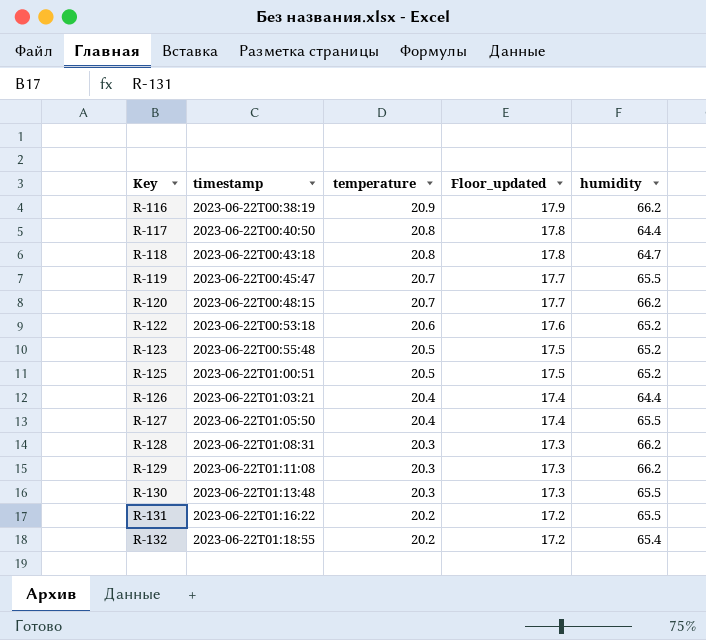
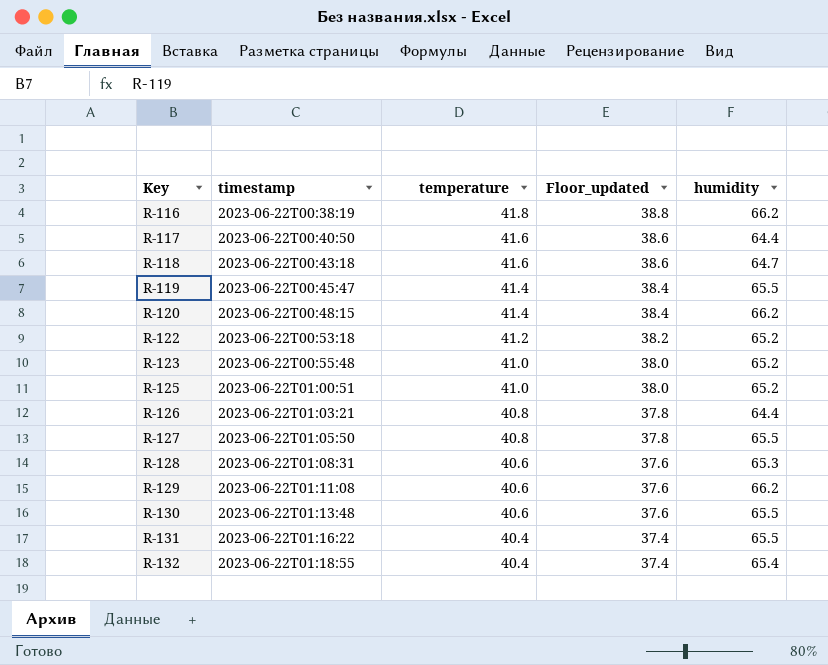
R-116 | temperature: 20.9 -> 41.8
R-116 | Floor_updated: 17.9 -> 38.8
R-117 | temperature: 20.8 -> 41.6
R-117 | Floor_updated: 17.8 -> 38.6
R-118 | temperature: 20.8 -> 41.6
R-118 | Floor_updated: 17.8 -> 38.6
R-119 | temperature: 20.7 -> 41.4
R-119 | Floor_updated: 17.7 -> 38.4
R-120 | temperature: 20.7 -> 41.4
R-120 | Floor_updated: 17.7 -> 38.4
R-122 | temperature: 20.6 -> 41.2
R-122 | Floor_updated: 17.6 -> 38.2
R-123 | temperature: 20.5 -> 41.0
R-123 | Floor_updated: 17.5 -> 38.0
R-125 | temperature: 20.5 -> 41.0
R-125 | Floor_updated: 17.5 -> 38.0
R-126 | temperature: 20.4 -> 40.8
R-126 | Floor_updated: 17.4 -> 37.8
R-127 | temperature: 20.4 -> 40.8
R-127 | Floor_updated: 17.4 -> 37.8
R-128 | temperature: 20.3 -> 40.6
R-128 | Floor_updated: 17.3 -> 37.6
R-128 | humidity: 66.2 -> 65.3
R-129 | temperature: 20.3 -> 40.6
R-129 | Floor_updated: 17.3 -> 37.6
R-130 | temperature: 20.3 -> 40.6
R-130 | Floor_updated: 17.3 -> 37.6
R-131 | temperature: 20.2 -> 40.4
R-131 | Floor_updated: 17.2 -> 37.4
R-132 | temperature: 20.2 -> 40.4
R-132 | Floor_updated: 17.2 -> 37.4

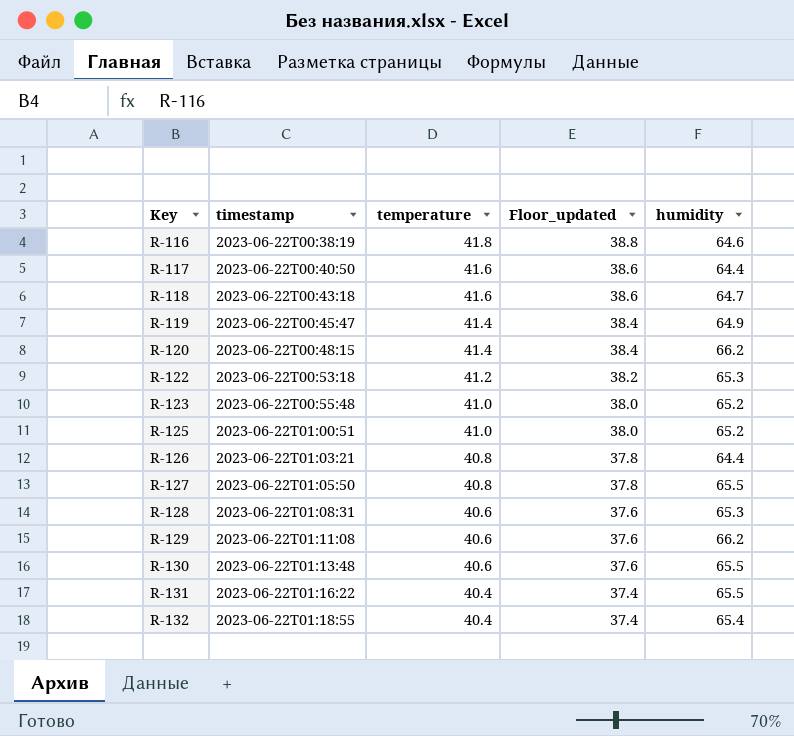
R-116 | humidity: 66.2 -> 64.6
R-119 | humidity: 65.5 -> 64.9
R-122 | humidity: 65.2 -> 65.3

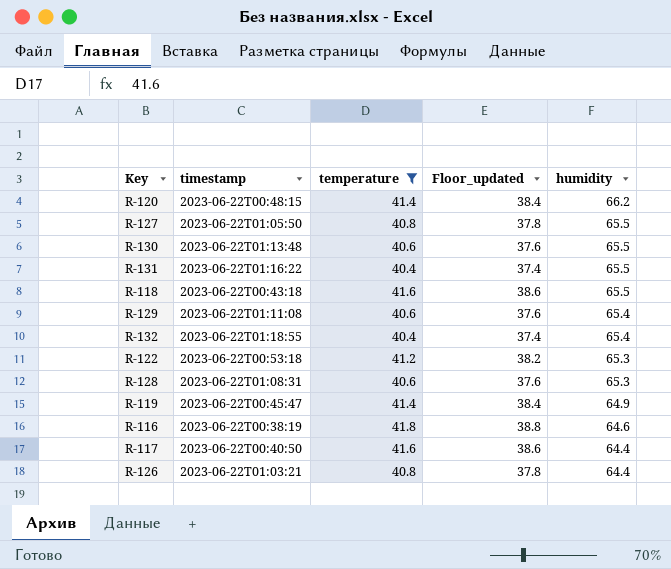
filter: none -> temperature != 41.0
row order: Key ascending -> humidity descending
R-118 | humidity: 64.7 -> 65.5
R-129 | humidity: 66.2 -> 65.4

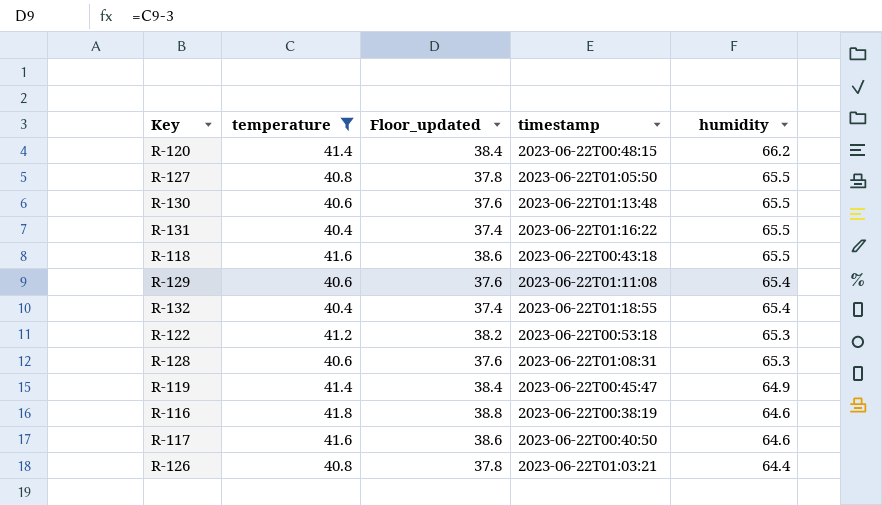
column timestamp | position: 2 -> 4
R-117 | humidity: 64.4 -> 64.6

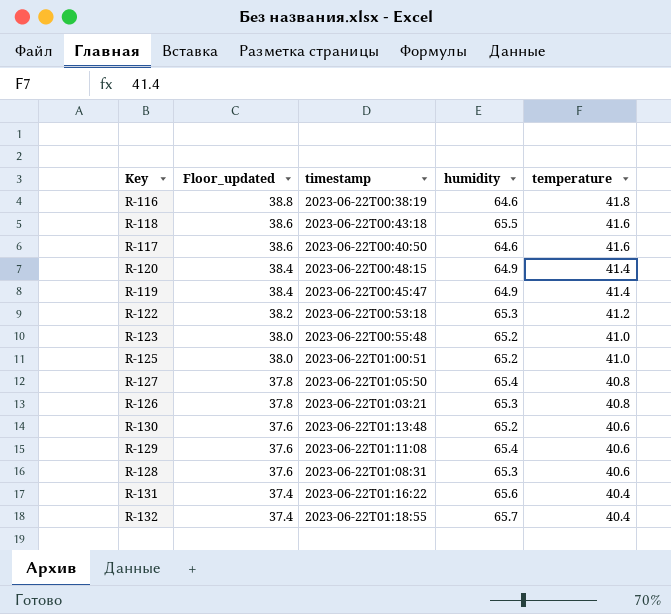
filter: temperature != 41.0 -> none
row order: humidity descending -> Floor_updated descending
column temperature | position: 2 -> 5
R-120 | humidity: 66.2 -> 64.9
R-127 | humidity: 65.5 -> 65.4
R-126 | humidity: 64.4 -> 65.3
R-130 | humidity: 65.5 -> 65.2
R-131 | humidity: 65.5 -> 65.6
R-132 | humidity: 65.4 -> 65.7

